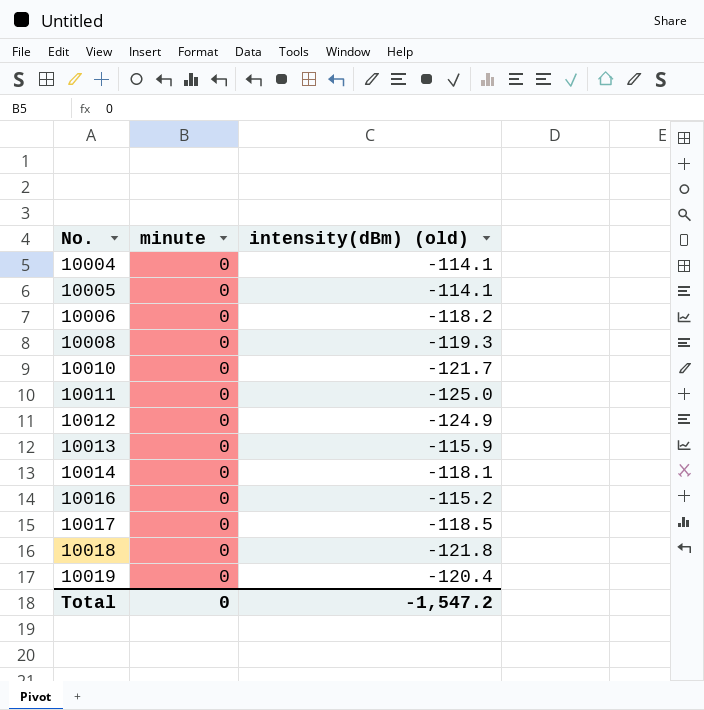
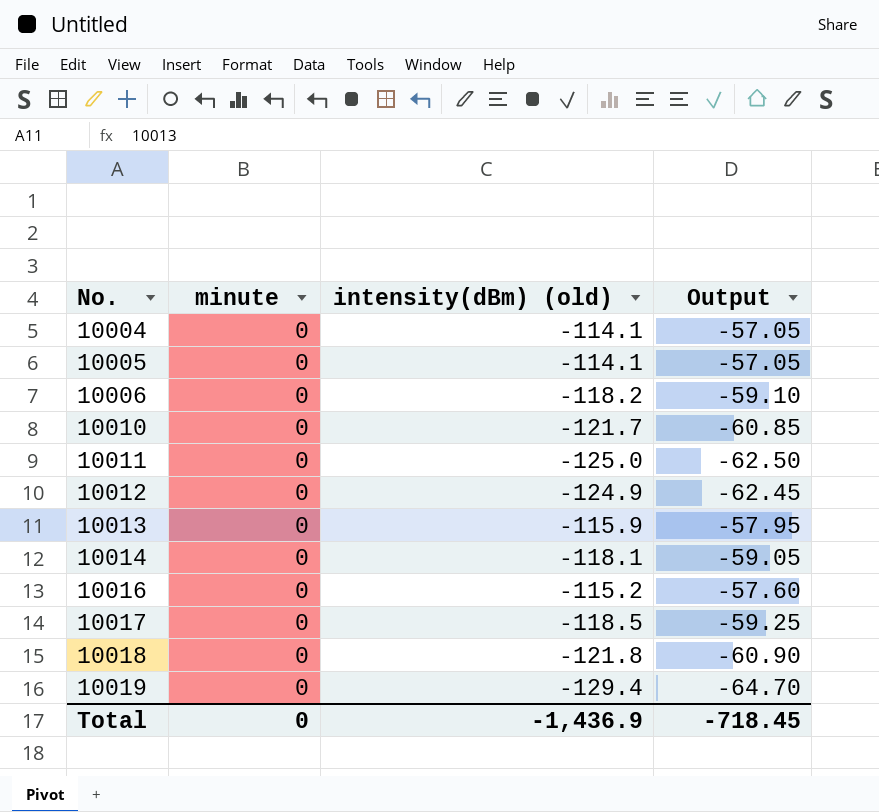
column Output | formula: none -> [intensity(dBm) (old)] * 0.5
row 10008: 0 | -119.3 -> none
10019 | intensity(dBm) (old): -120.4 -> -129.4
Total | intensity(dBm) (old): -1,547.2 -> -1,436.9

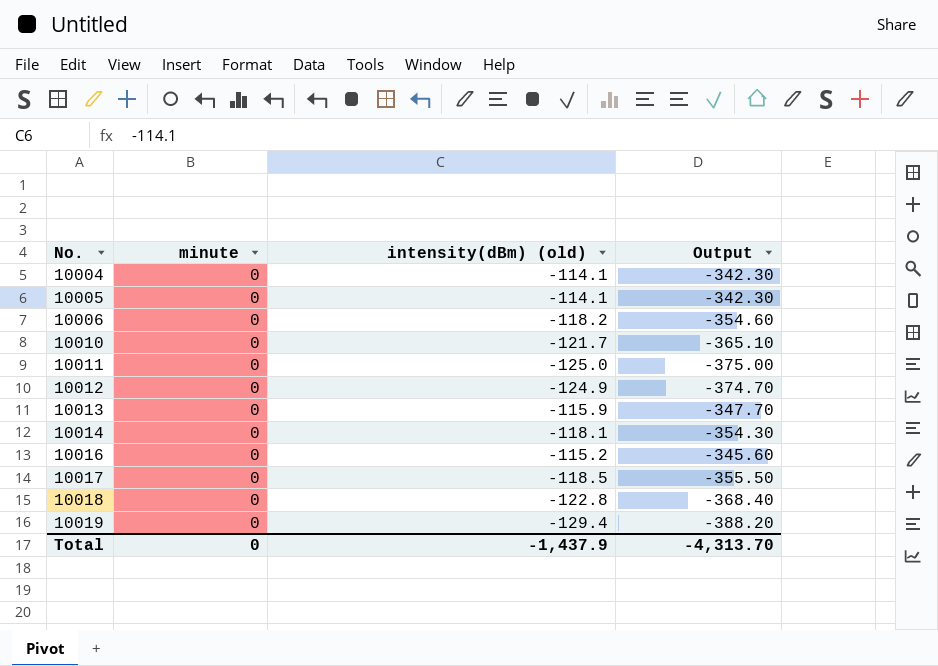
column Output | formula: [intensity(dBm) (old)] * 0.5 -> [intensity(dBm) (old)] * 3
10018 | intensity(dBm) (old): -121.8 -> -122.8
Total | intensity(dBm) (old): -1,436.9 -> -1,437.9
Total | Output: -718.45 -> -4,313.70

